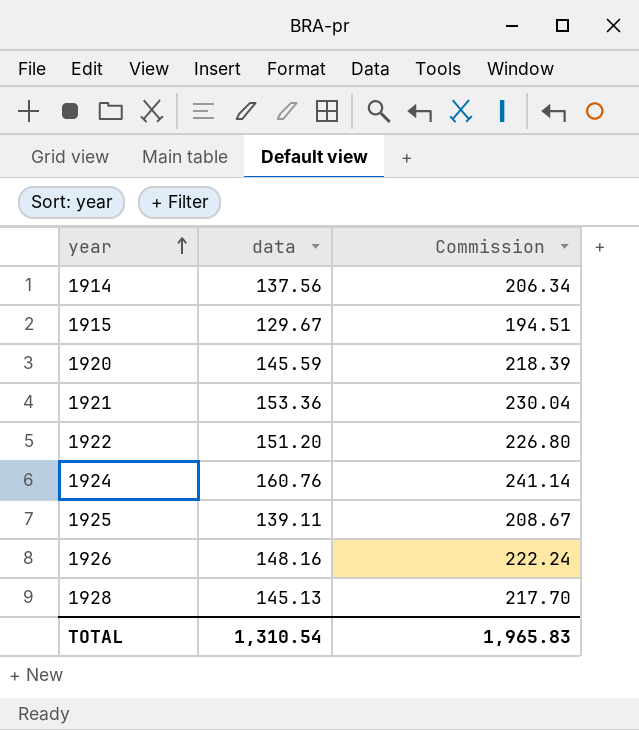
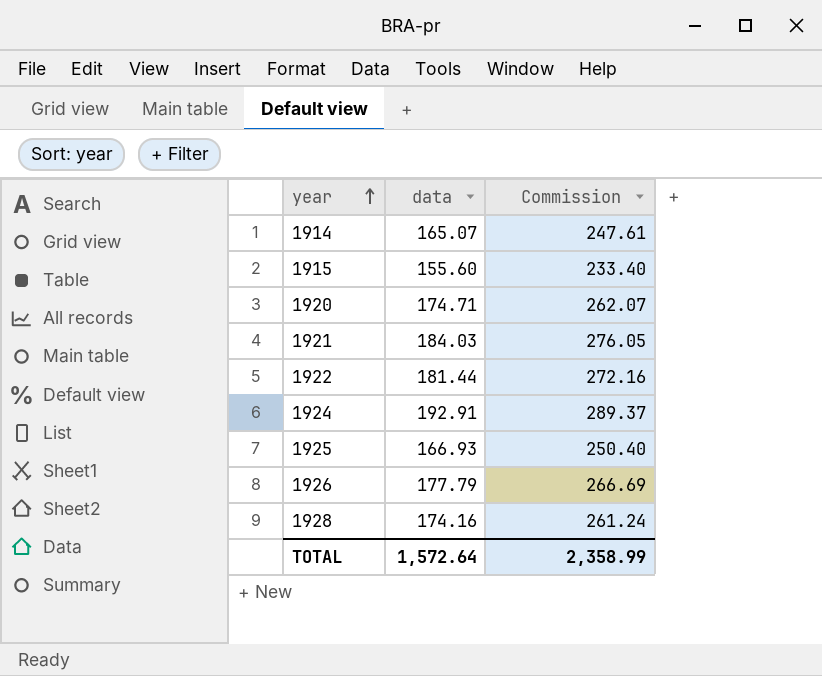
1914 | data: 137.56 -> 165.07
1914 | Commission: 206.34 -> 247.61
1915 | data: 129.67 -> 155.60
1915 | Commission: 194.51 -> 233.40
1920 | data: 145.59 -> 174.71
1920 | Commission: 218.39 -> 262.07
1921 | data: 153.36 -> 184.03
1921 | Commission: 230.04 -> 276.05
1922 | data: 151.20 -> 181.44
1922 | Commission: 226.80 -> 272.16
1924 | data: 160.76 -> 192.91
1924 | Commission: 241.14 -> 289.37
1925 | data: 139.11 -> 166.93
1925 | Commission: 208.67 -> 250.40
1926 | data: 148.16 -> 177.79
1926 | Commission: 222.24 -> 266.69
1928 | data: 145.13 -> 174.16
1928 | Commission: 217.70 -> 261.24
TOTAL | data: 1,310.54 -> 1,572.64
TOTAL | Commission: 1,965.83 -> 2,358.99

